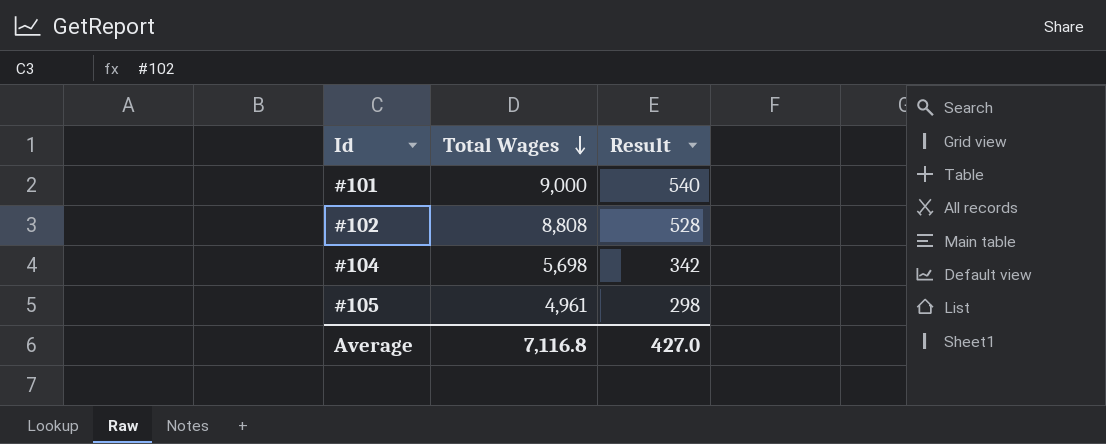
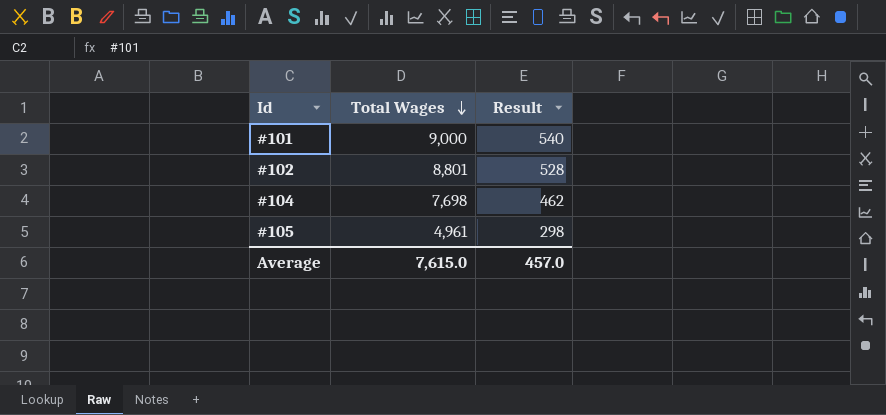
#102 | Total Wages: 8,808 -> 8,801
#104 | Total Wages: 5,698 -> 7,698
#104 | Result: 342 -> 462
Average | Total Wages: 7,116.8 -> 7,615.0
Average | Result: 427.0 -> 457.0

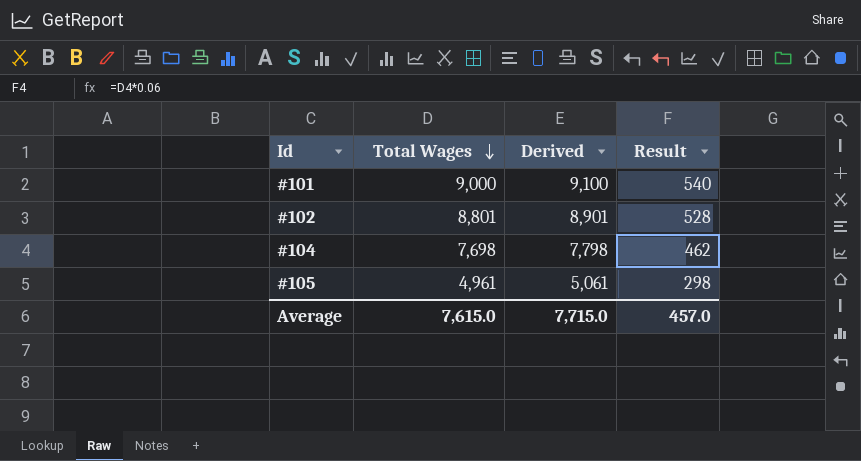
column Derived | formula: none -> [Total Wages] + 100

